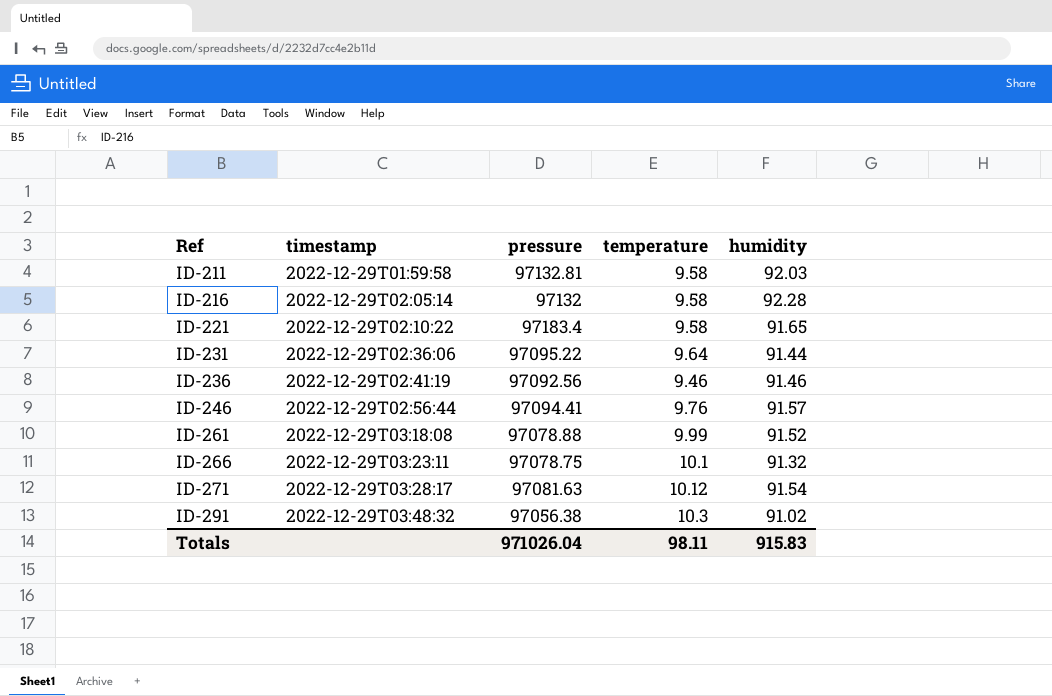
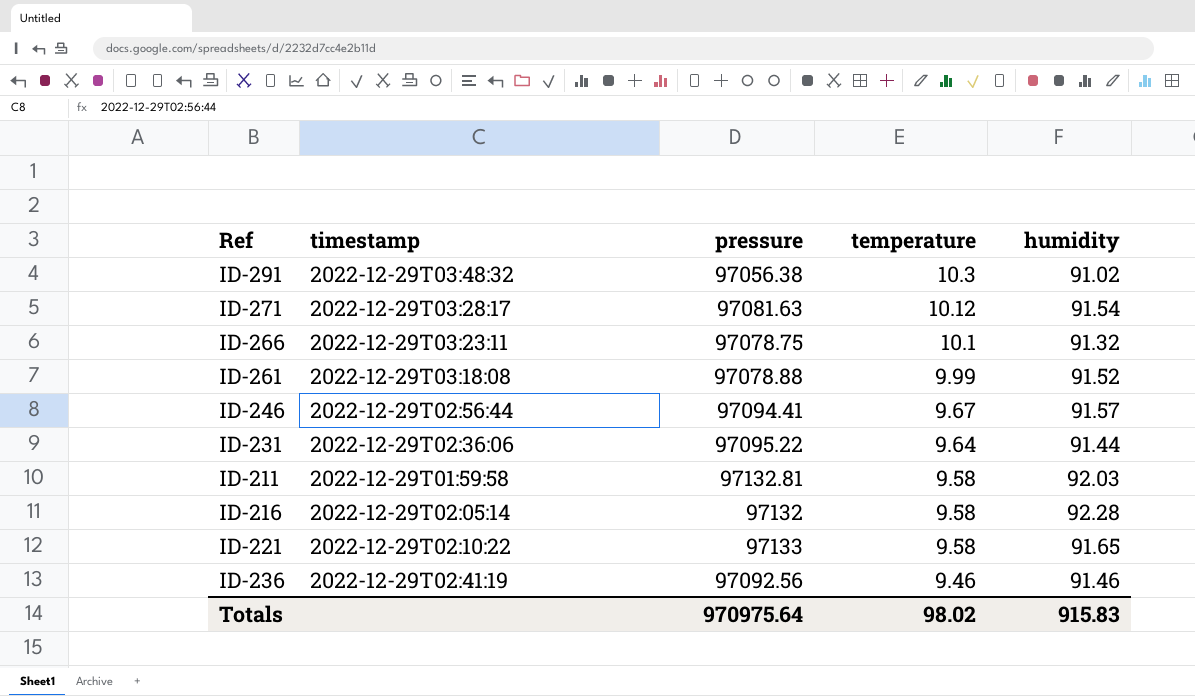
row order: Ref ascending -> temperature descending
ID-246 | temperature: 9.76 -> 9.67
ID-221 | pressure: 97183.4 -> 97133
Totals | pressure: 971026.04 -> 970975.64
Totals | temperature: 98.11 -> 98.02

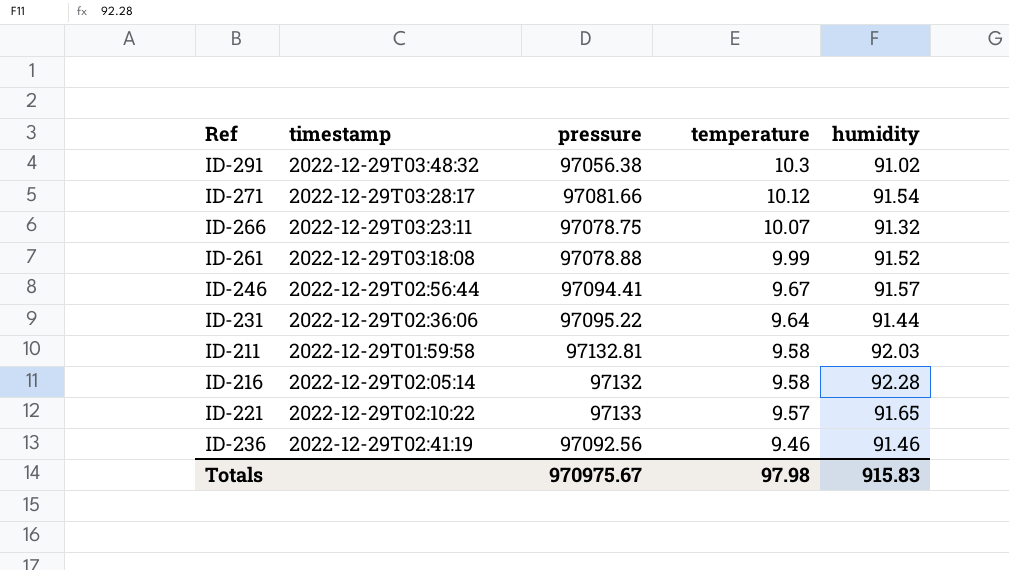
ID-271 | pressure: 97081.63 -> 97081.66
ID-266 | temperature: 10.1 -> 10.07
ID-221 | temperature: 9.58 -> 9.57
Totals | pressure: 970975.64 -> 970975.67
Totals | temperature: 98.02 -> 97.98

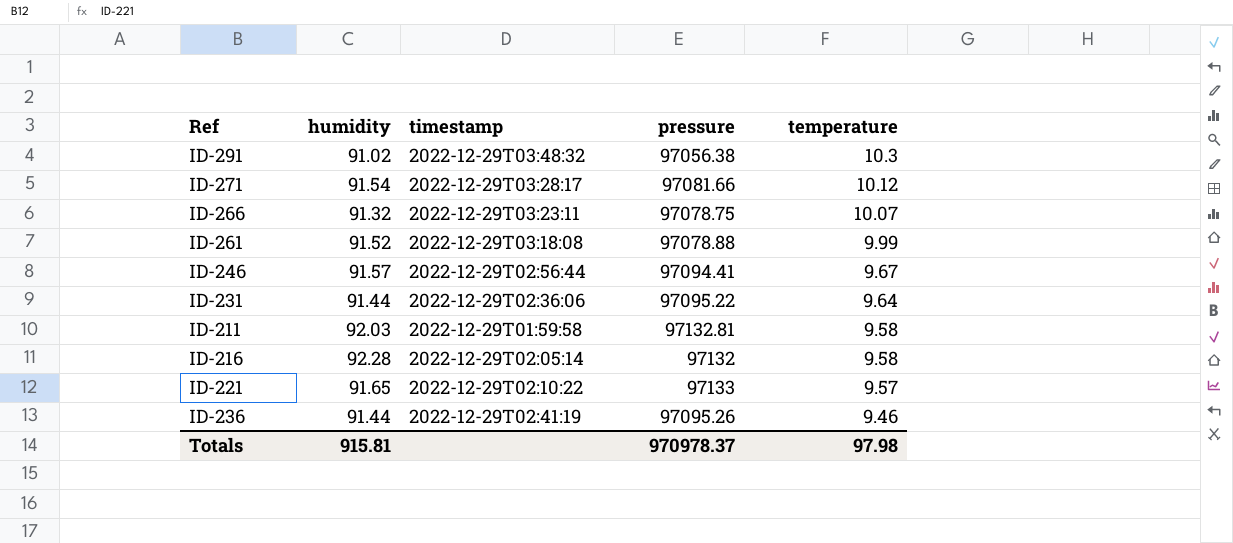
column humidity | position: 5 -> 2
ID-236 | humidity: 91.46 -> 91.44
ID-236 | pressure: 97092.56 -> 97095.26
Totals | humidity: 915.83 -> 915.81
Totals | pressure: 970975.67 -> 970978.37

